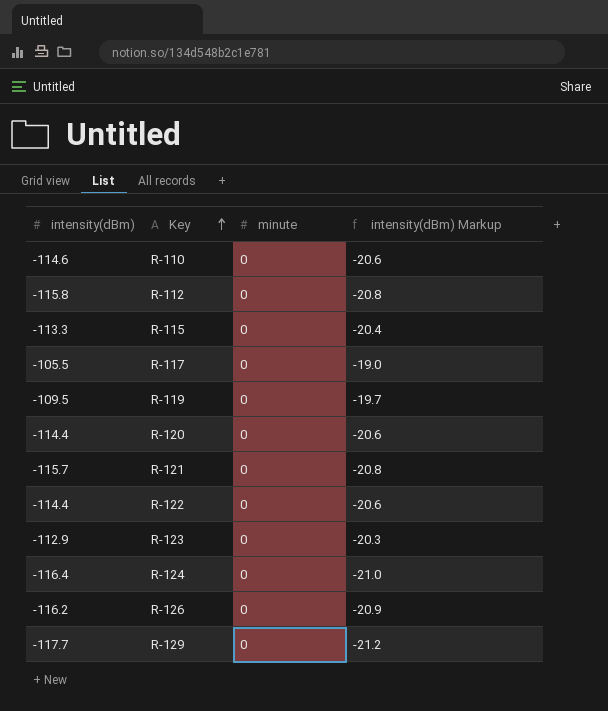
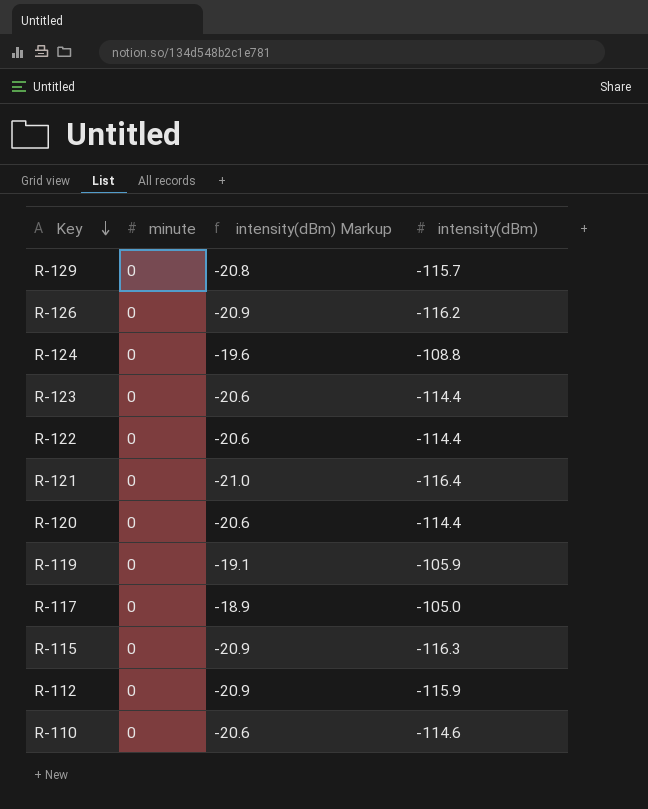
row order: Key ascending -> Key descending
column intensity(dBm) | position: 1 -> 4
R-129 | intensity(dBm) Markup: -21.2 -> -20.8
R-129 | intensity(dBm): -117.7 -> -115.7
R-124 | intensity(dBm) Markup: -21.0 -> -19.6
R-124 | intensity(dBm): -116.4 -> -108.8
R-123 | intensity(dBm) Markup: -20.3 -> -20.6
R-123 | intensity(dBm): -112.9 -> -114.4
R-121 | intensity(dBm) Markup: -20.8 -> -21.0
R-121 | intensity(dBm): -115.7 -> -116.4
R-119 | intensity(dBm) Markup: -19.7 -> -19.1
R-119 | intensity(dBm): -109.5 -> -105.9
R-117 | intensity(dBm) Markup: -19.0 -> -18.9
R-117 | intensity(dBm): -105.5 -> -105.0
R-115 | intensity(dBm) Markup: -20.4 -> -20.9
R-115 | intensity(dBm): -113.3 -> -116.3
R-112 | intensity(dBm) Markup: -20.8 -> -20.9
R-112 | intensity(dBm): -115.8 -> -115.9

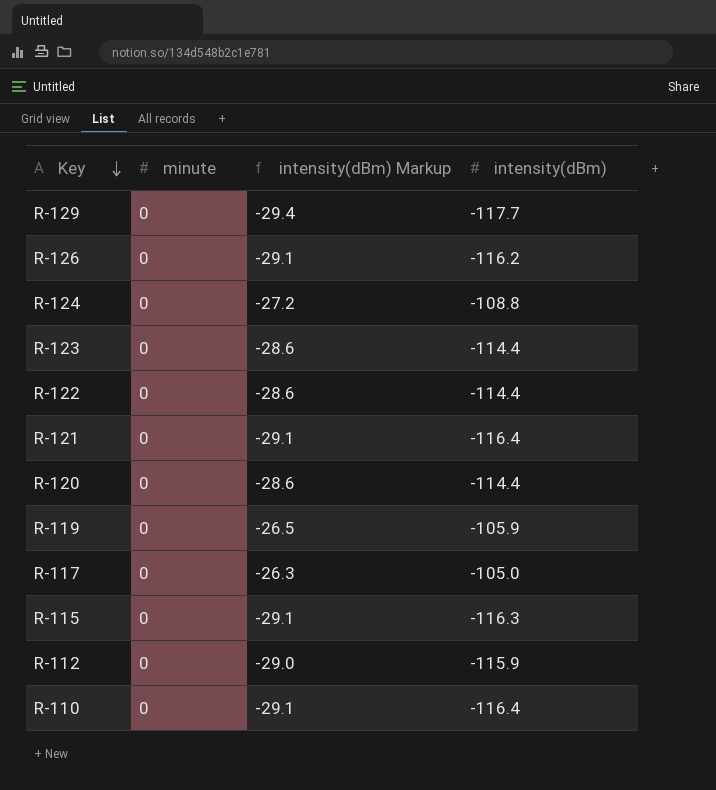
column intensity(dBm) Markup | formula: [intensity(dBm)] * 0.18 -> [intensity(dBm)] * 0.25
R-129 | intensity(dBm): -115.7 -> -117.7
R-110 | intensity(dBm): -114.6 -> -116.4

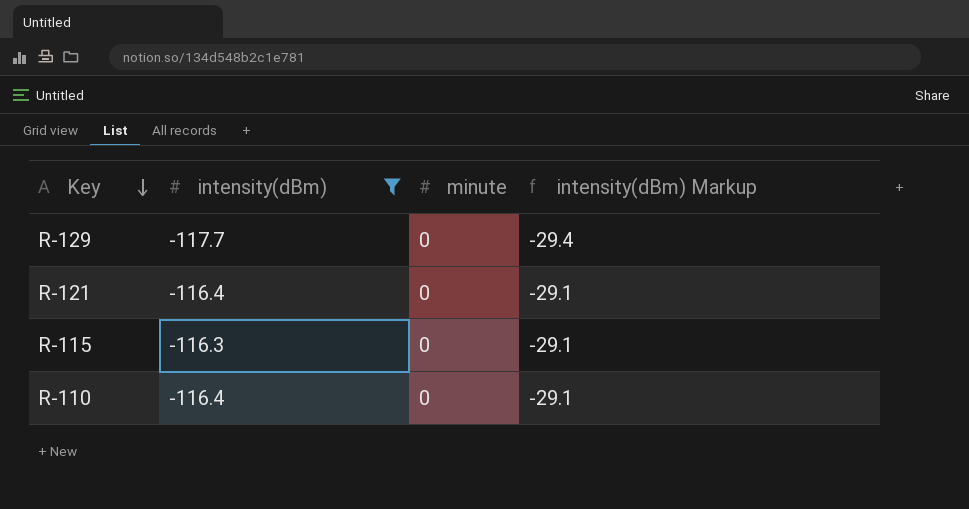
filter: none -> intensity(dBm) <= -116.3
column intensity(dBm) | position: 4 -> 2

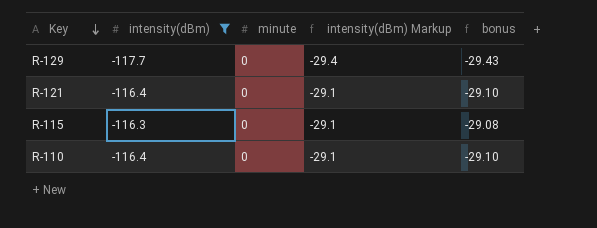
column bonus | formula: none -> [intensity(dBm)] * 0.25

